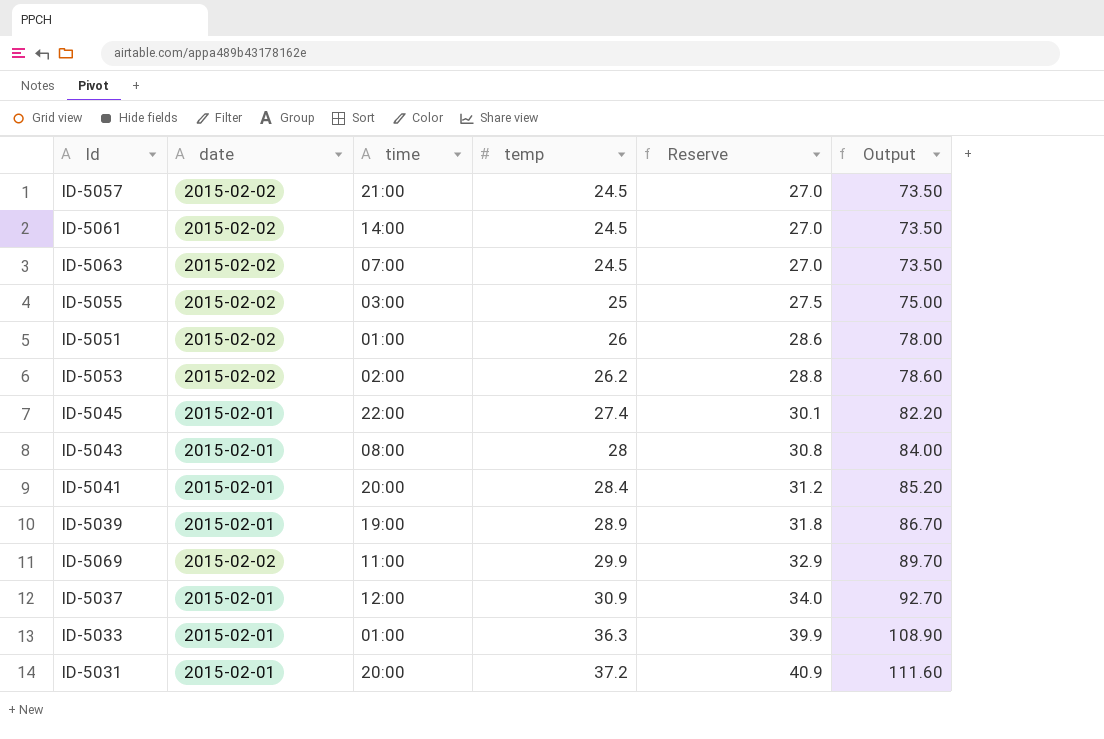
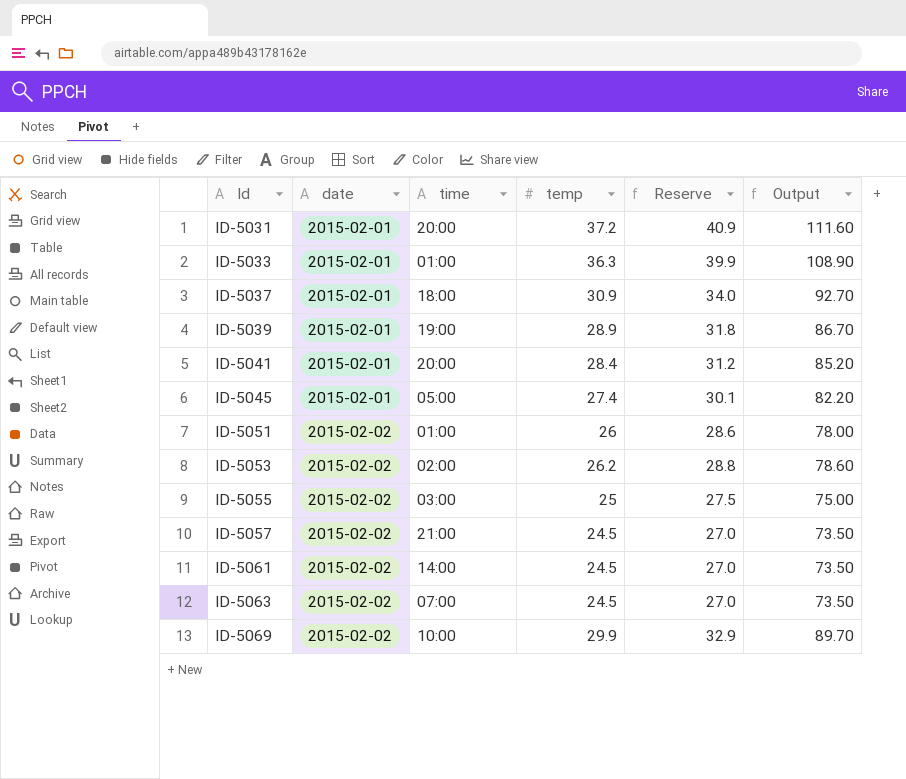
row order: temp ascending -> Id ascending
row ID-5043: 2015-02-01 | 08:00 | 28 | 30.8 | 84.00 -> none
ID-5037 | time: 12:00 -> 18:00
ID-5045 | time: 22:00 -> 05:00
ID-5069 | time: 11:00 -> 10:00

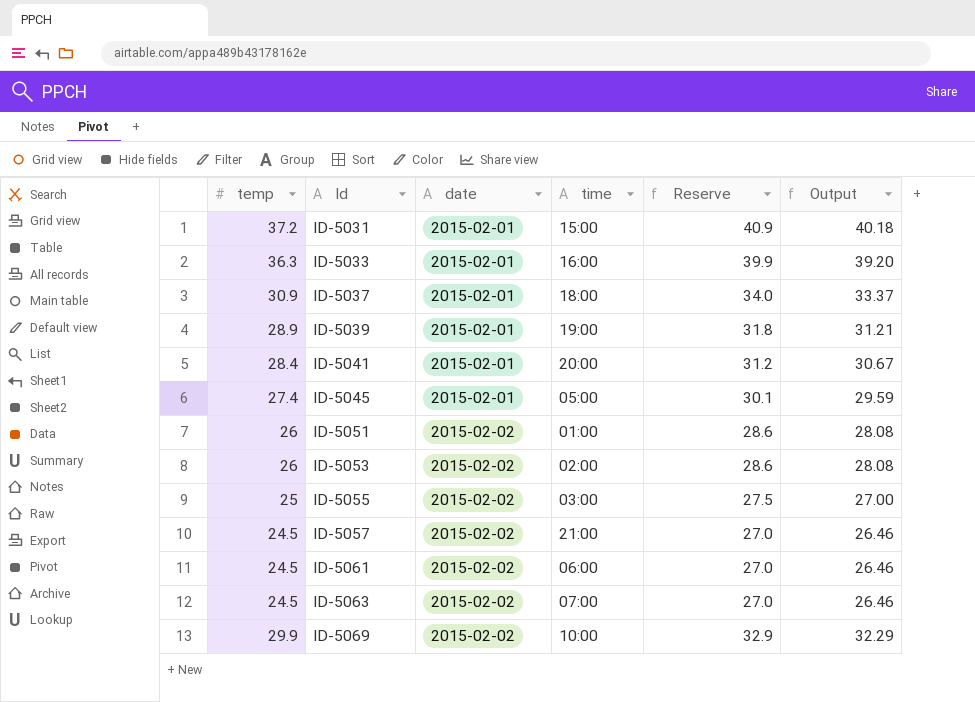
column temp | position: 4 -> 1
column Output | formula: [temp] * 3 -> [temp] * 1.08
ID-5031 | time: 20:00 -> 15:00
ID-5033 | time: 01:00 -> 16:00
ID-5053 | temp: 26.2 -> 26
ID-5053 | Reserve: 28.8 -> 28.6
ID-5061 | time: 14:00 -> 06:00

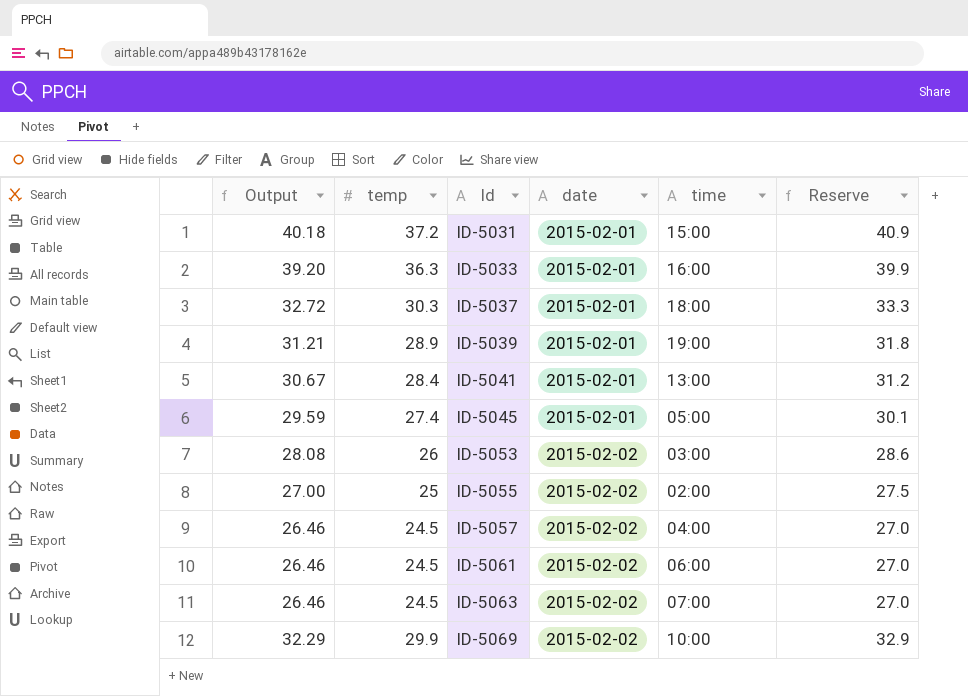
column Output | position: 6 -> 1
row ID-5051: 26 | 2015-02-02 | 01:00 | 28.6 | 28.08 -> none
ID-5037 | Output: 33.37 -> 32.72
ID-5037 | temp: 30.9 -> 30.3
ID-5037 | Reserve: 34.0 -> 33.3
ID-5041 | time: 20:00 -> 13:00
ID-5053 | time: 02:00 -> 03:00
ID-5055 | time: 03:00 -> 02:00
ID-5057 | time: 21:00 -> 04:00

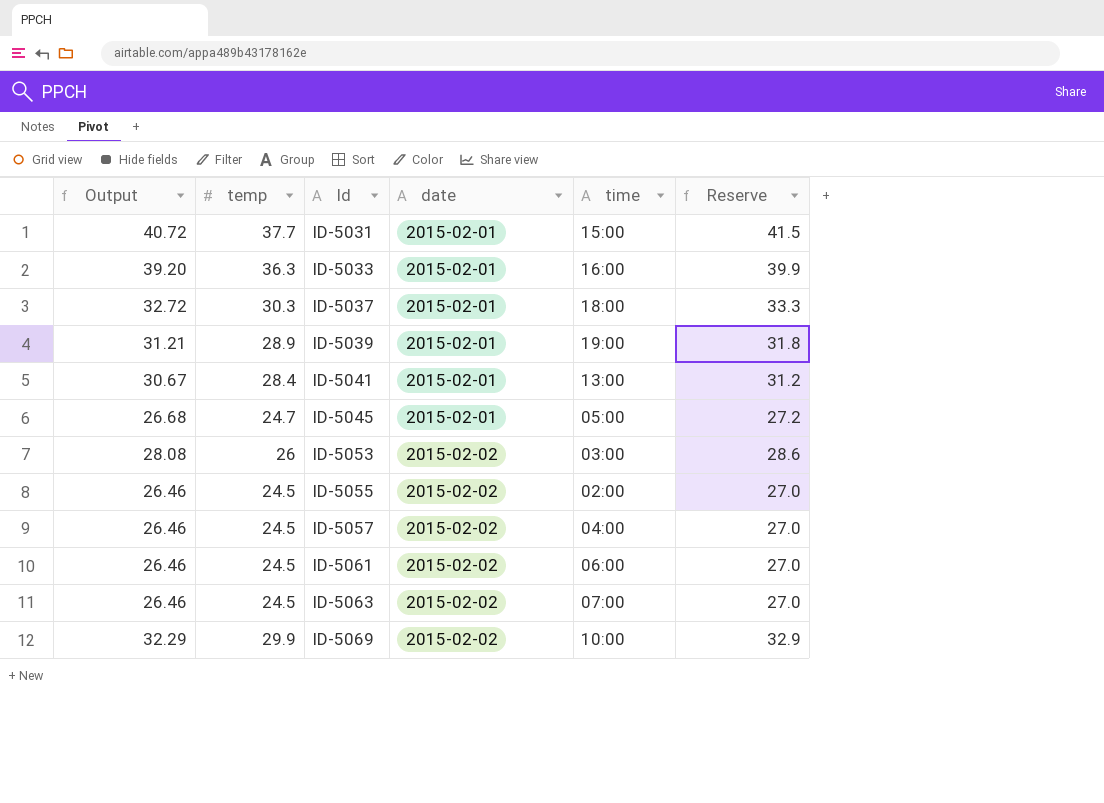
ID-5031 | Output: 40.18 -> 40.72
ID-5031 | temp: 37.2 -> 37.7
ID-5031 | Reserve: 40.9 -> 41.5
ID-5045 | Output: 29.59 -> 26.68
ID-5045 | temp: 27.4 -> 24.7
ID-5045 | Reserve: 30.1 -> 27.2
ID-5055 | Output: 27.00 -> 26.46
ID-5055 | temp: 25 -> 24.5
ID-5055 | Reserve: 27.5 -> 27.0

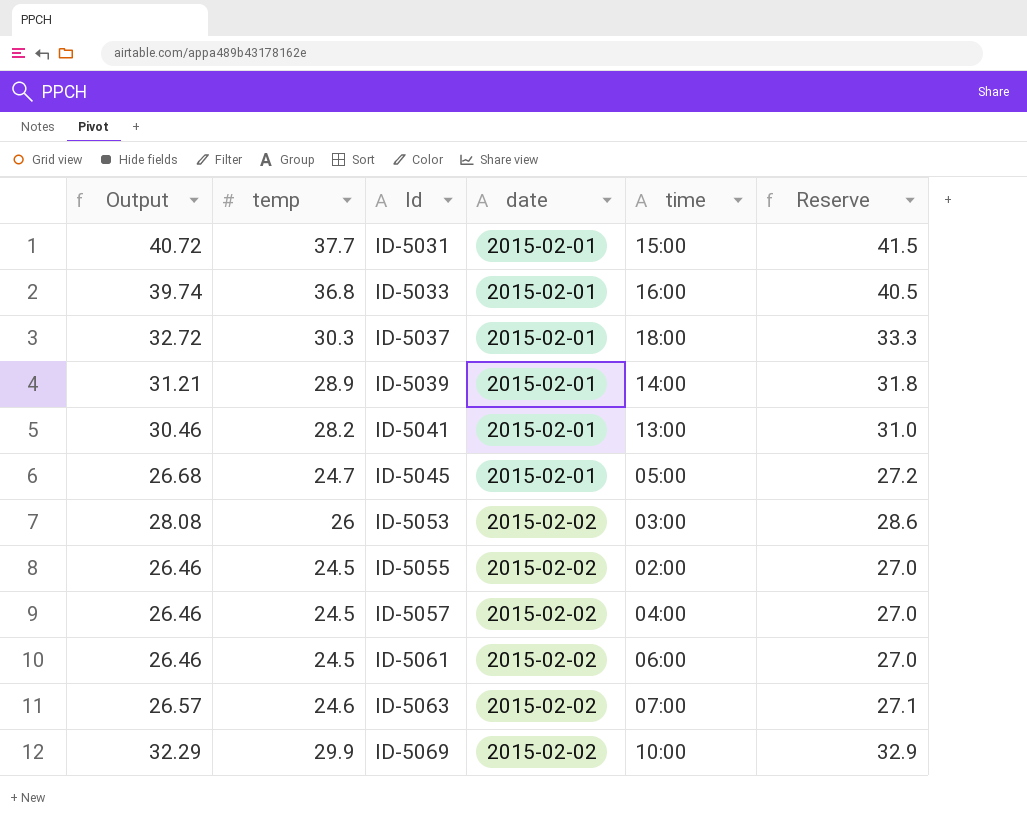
ID-5033 | Output: 39.20 -> 39.74
ID-5033 | temp: 36.3 -> 36.8
ID-5033 | Reserve: 39.9 -> 40.5
ID-5039 | time: 19:00 -> 14:00
ID-5041 | Output: 30.67 -> 30.46
ID-5041 | temp: 28.4 -> 28.2
ID-5041 | Reserve: 31.2 -> 31.0
ID-5063 | Output: 26.46 -> 26.57
ID-5063 | temp: 24.5 -> 24.6
ID-5063 | Reserve: 27.0 -> 27.1

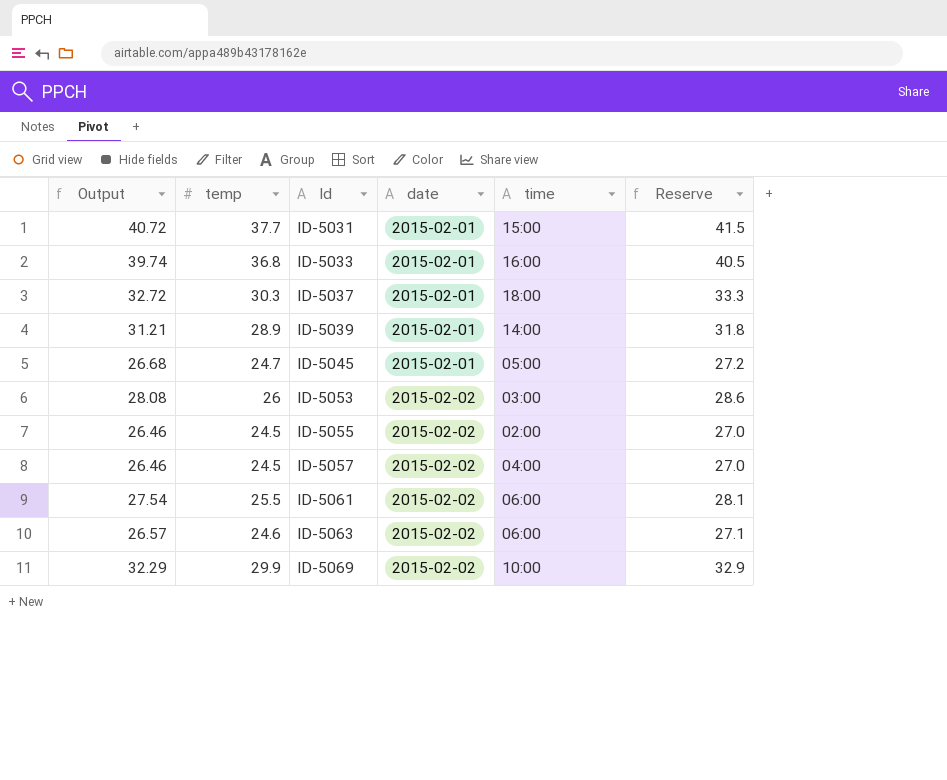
row ID-5041: 30.46 | 28.2 | 2015-02-01 | 13:00 | 31.0 -> none
ID-5061 | Output: 26.46 -> 27.54
ID-5061 | temp: 24.5 -> 25.5
ID-5061 | Reserve: 27.0 -> 28.1
ID-5063 | time: 07:00 -> 06:00

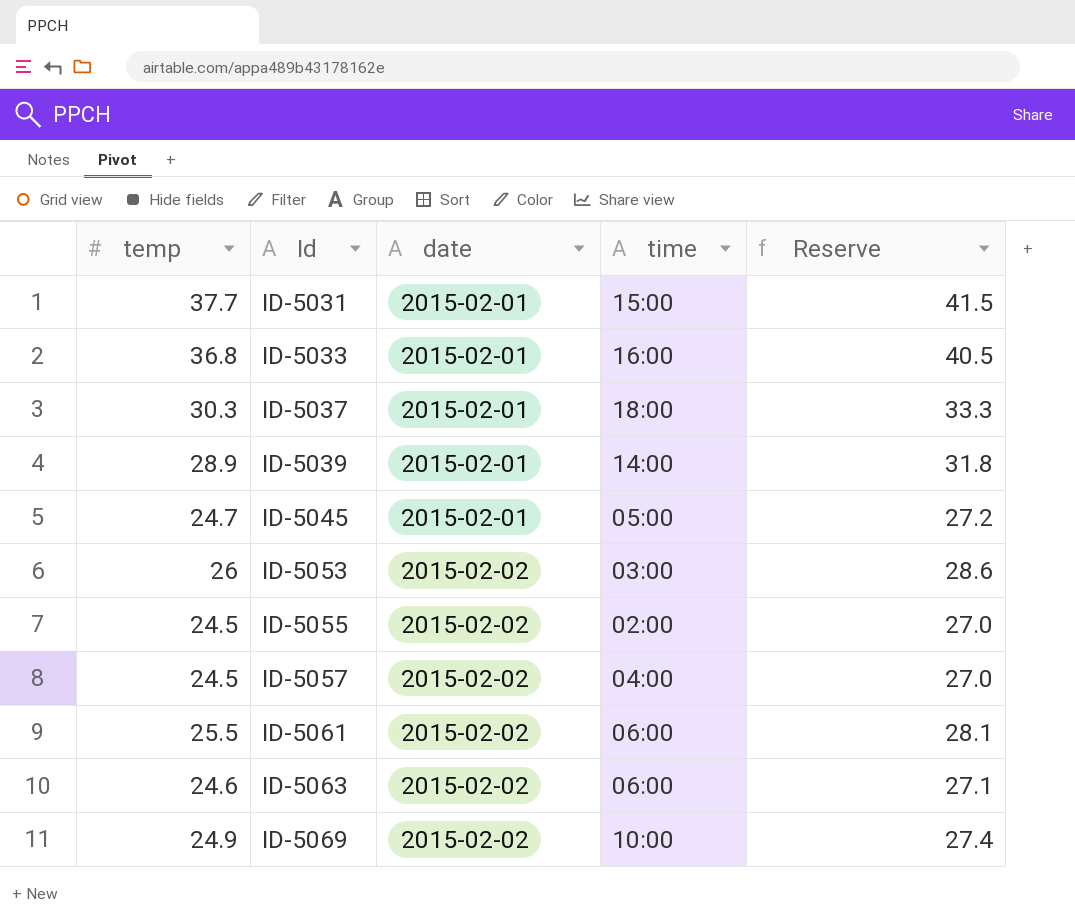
column Output | formula: [temp] * 1.08 -> none
ID-5069 | temp: 29.9 -> 24.9
ID-5069 | Reserve: 32.9 -> 27.4

